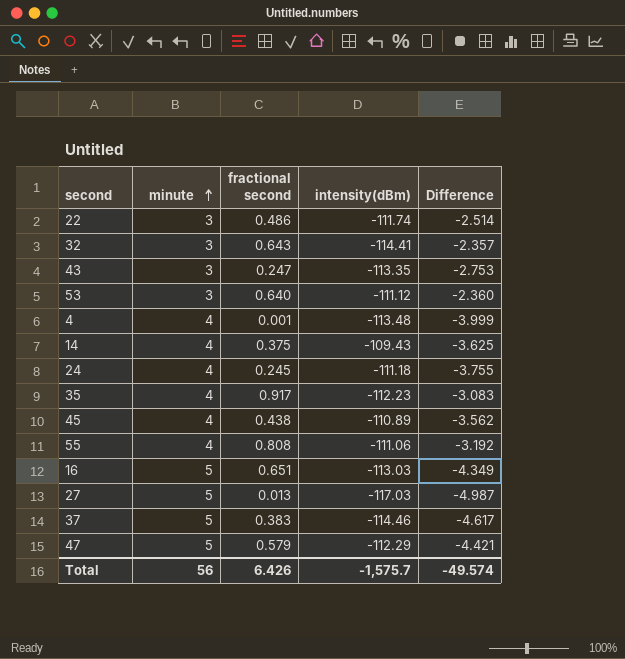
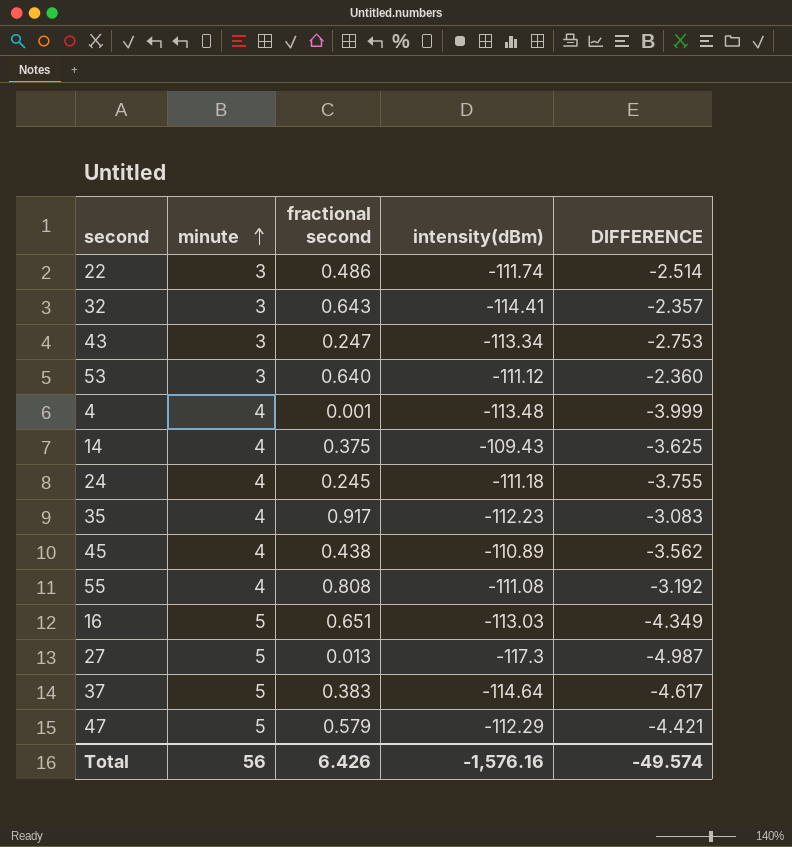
column name: Difference -> DIFFERENCE
43 | intensity(dBm): -113.35 -> -113.34
55 | intensity(dBm): -111.06 -> -111.08
27 | intensity(dBm): -117.03 -> -117.3
37 | intensity(dBm): -114.46 -> -114.64
Total | intensity(dBm): -1,575.7 -> -1,576.16

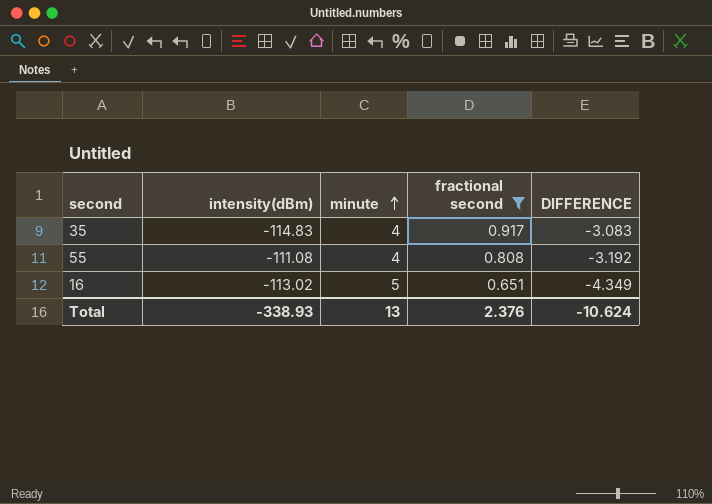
filter: none -> fractional second >= 0.651
column intensity(dBm) | position: 4 -> 2
35 | intensity(dBm): -112.23 -> -114.83
16 | intensity(dBm): -113.03 -> -113.02
Total | intensity(dBm): -1,576.16 -> -338.93
Total | minute: 56 -> 13
Total | fractional second: 6.426 -> 2.376
Total | DIFFERENCE: -49.574 -> -10.624

